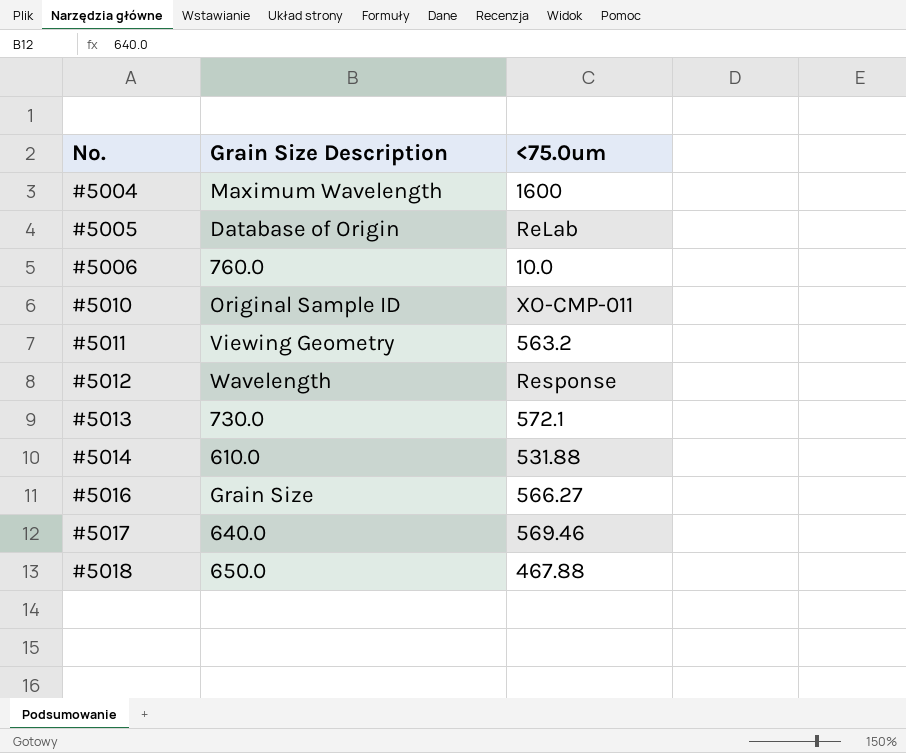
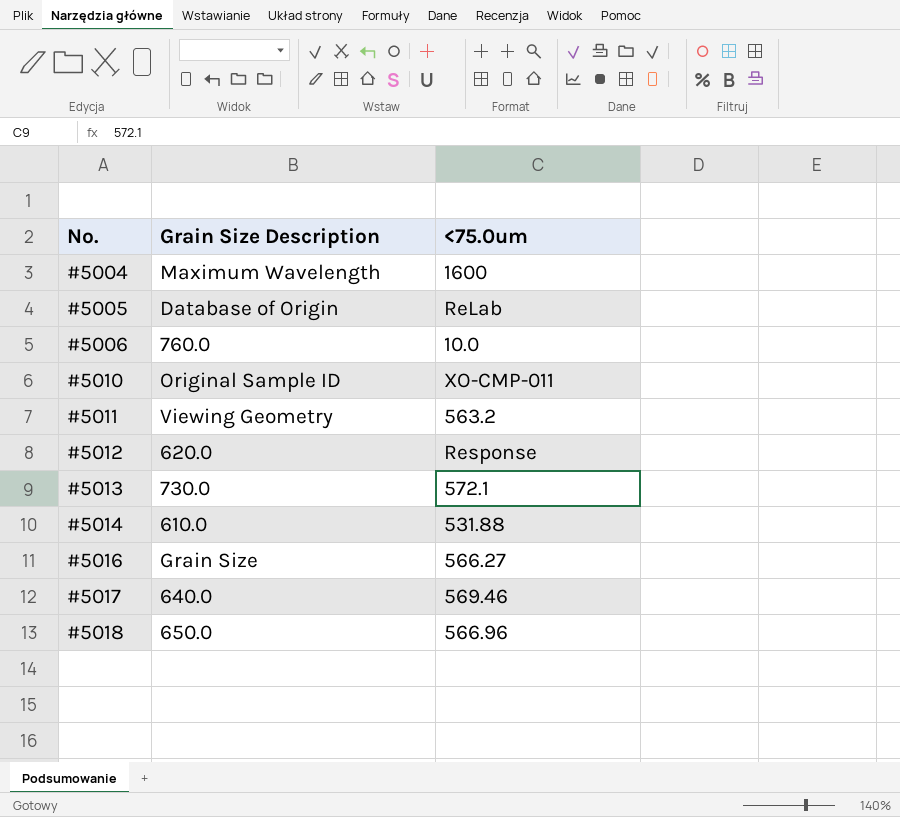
#5012 | Grain Size Description: Wavelength -> 620.0
#5018 | <75.0um: 467.88 -> 566.96

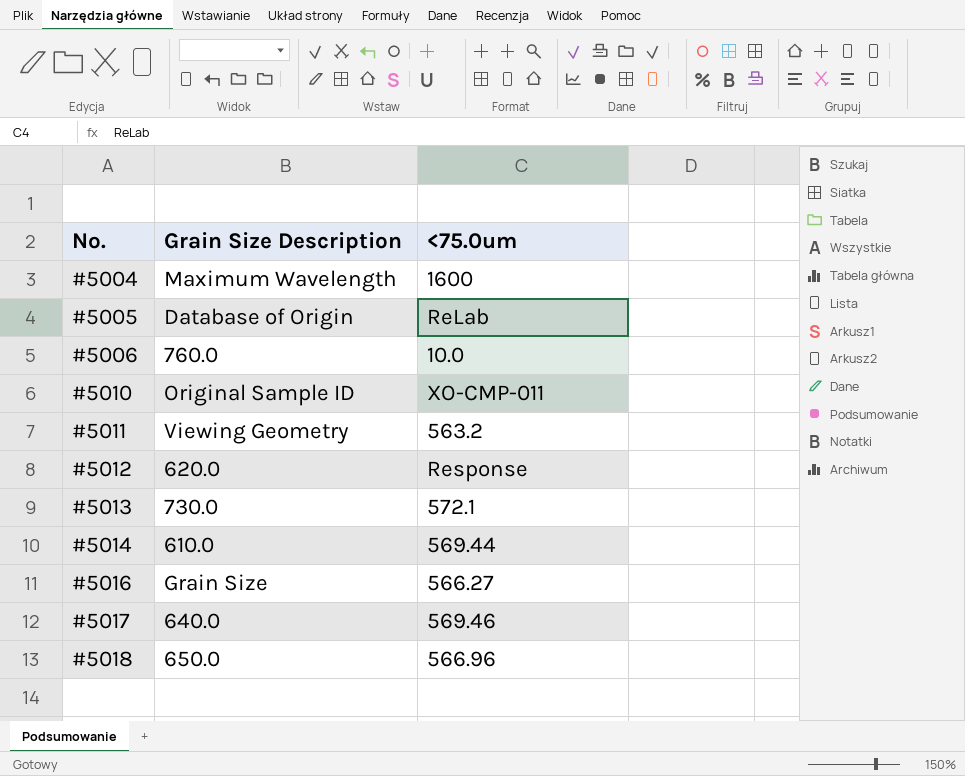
#5014 | <75.0um: 531.88 -> 569.44

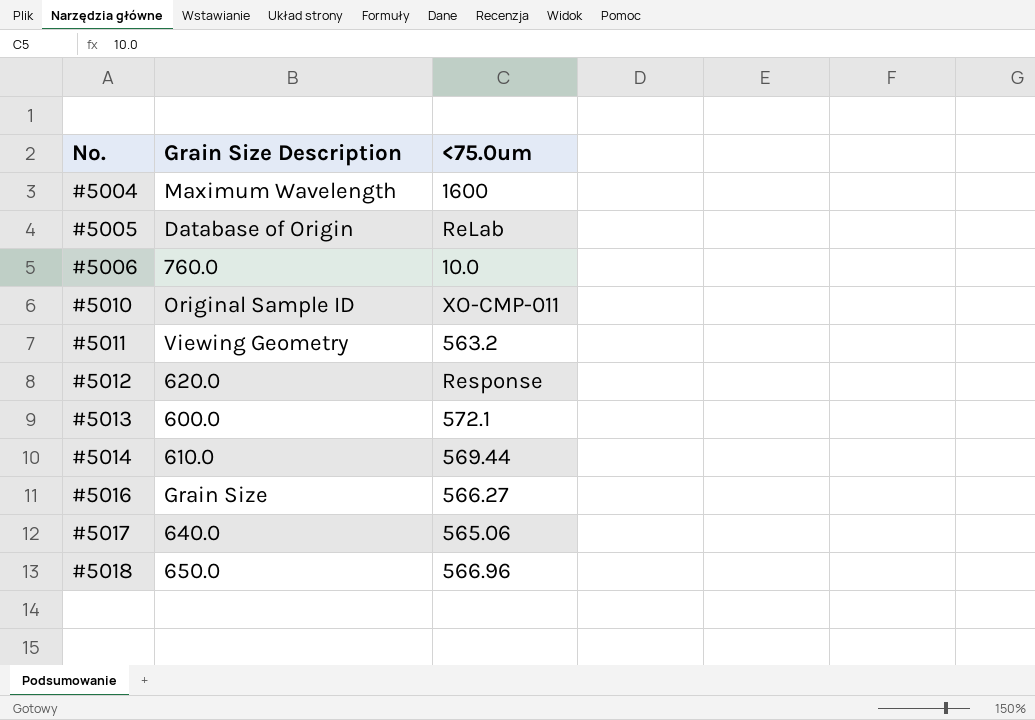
#5013 | Grain Size Description: 730.0 -> 600.0
#5017 | <75.0um: 569.46 -> 565.06

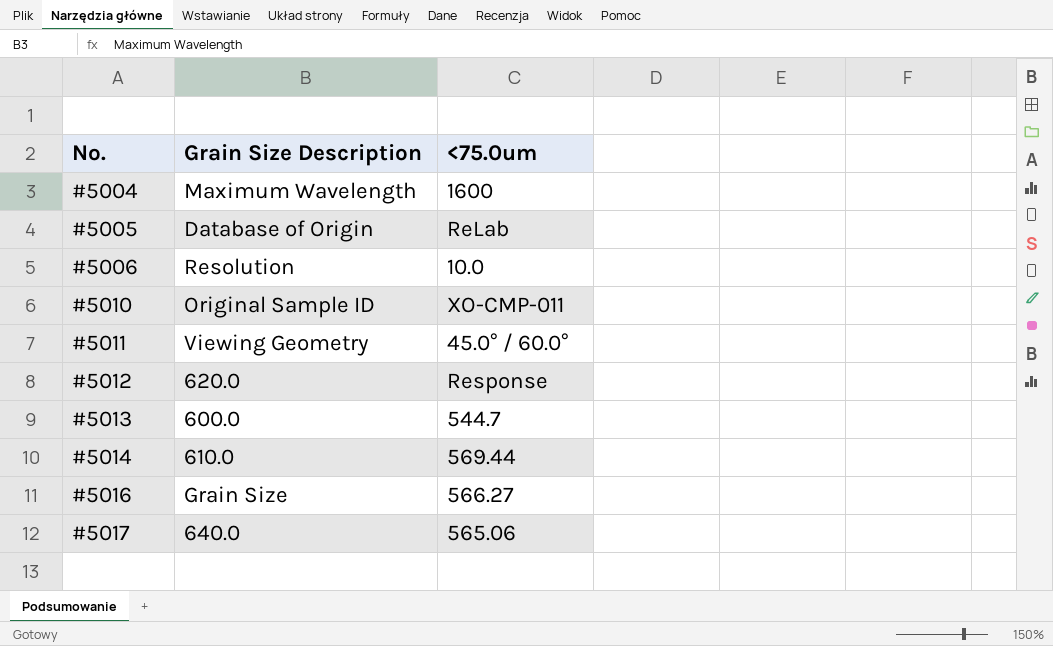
row #5018: 650.0 | 566.96 -> none
#5006 | Grain Size Description: 760.0 -> Resolution
#5011 | <75.0um: 563.2 -> 45.0° / 60.0°
#5013 | <75.0um: 572.1 -> 544.7

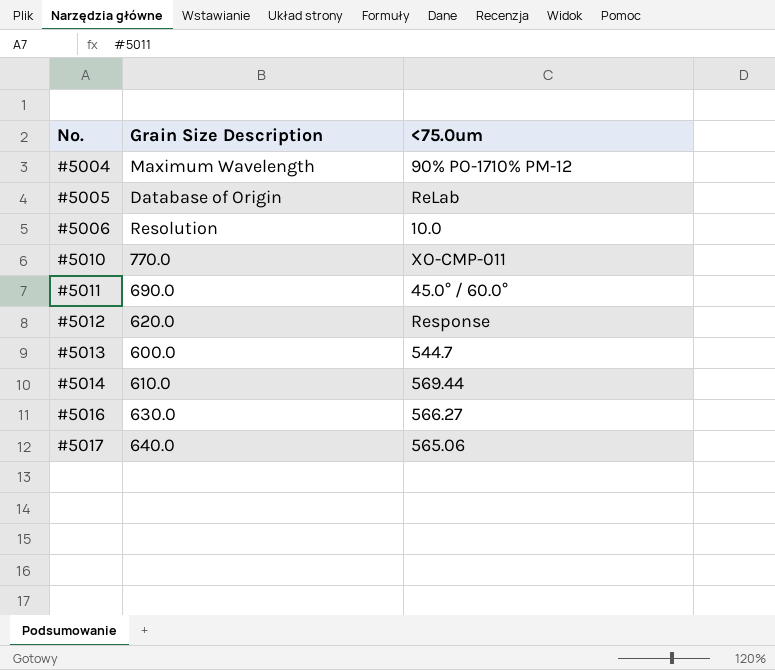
#5004 | <75.0um: 1600 -> 90% PO-1710% PM-12
#5010 | Grain Size Description: Original Sample ID -> 770.0
#5011 | Grain Size Description: Viewing Geometry -> 690.0
#5016 | Grain Size Description: Grain Size -> 630.0

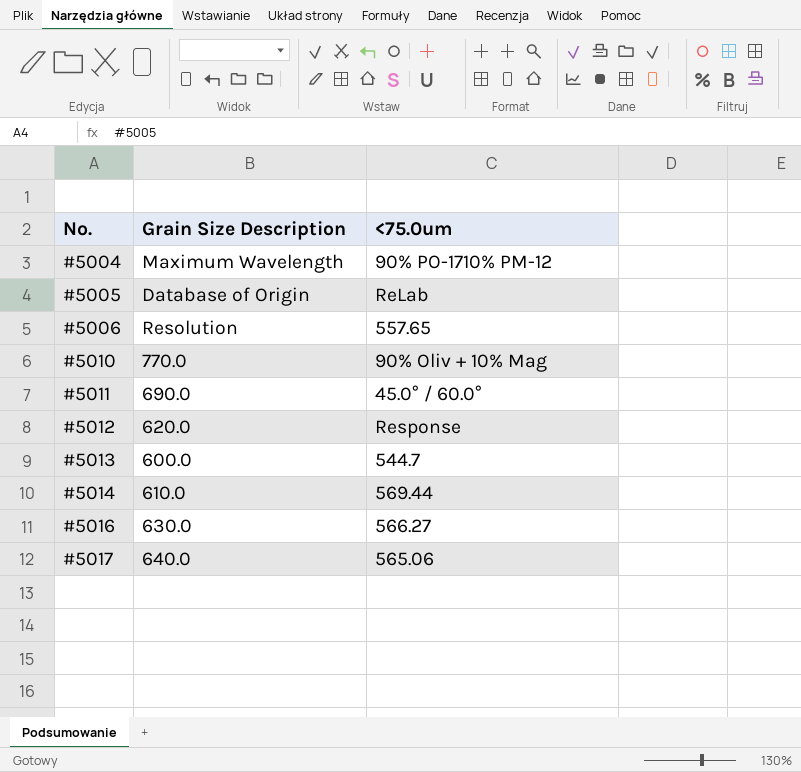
#5006 | <75.0um: 10.0 -> 557.65
#5010 | <75.0um: XO-CMP-011 -> 90% Oliv + 10% Mag

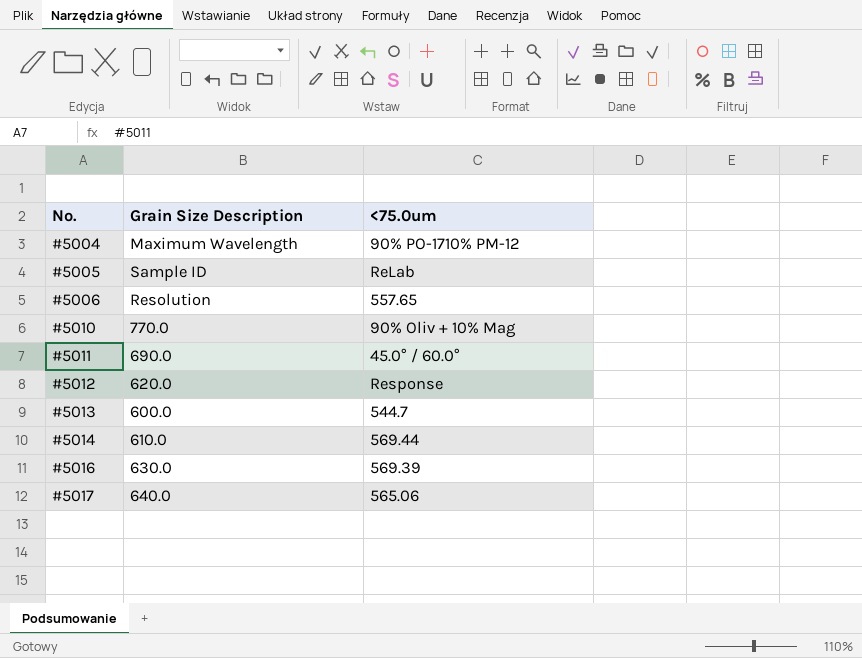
#5005 | Grain Size Description: Database of Origin -> Sample ID
#5016 | <75.0um: 566.27 -> 569.39

